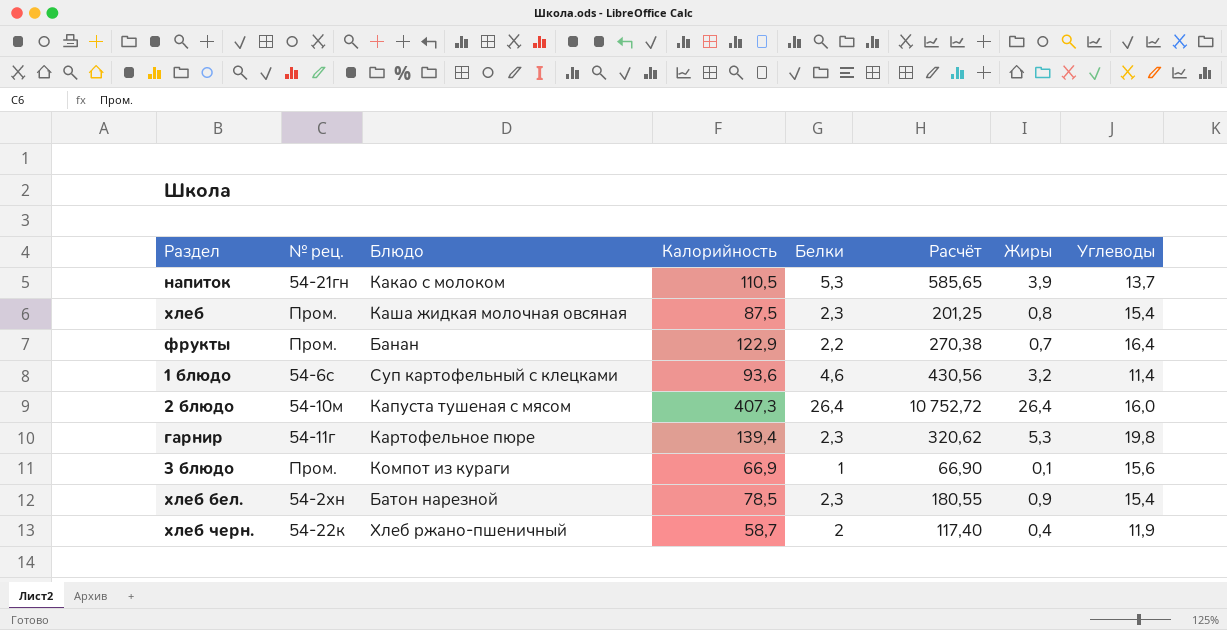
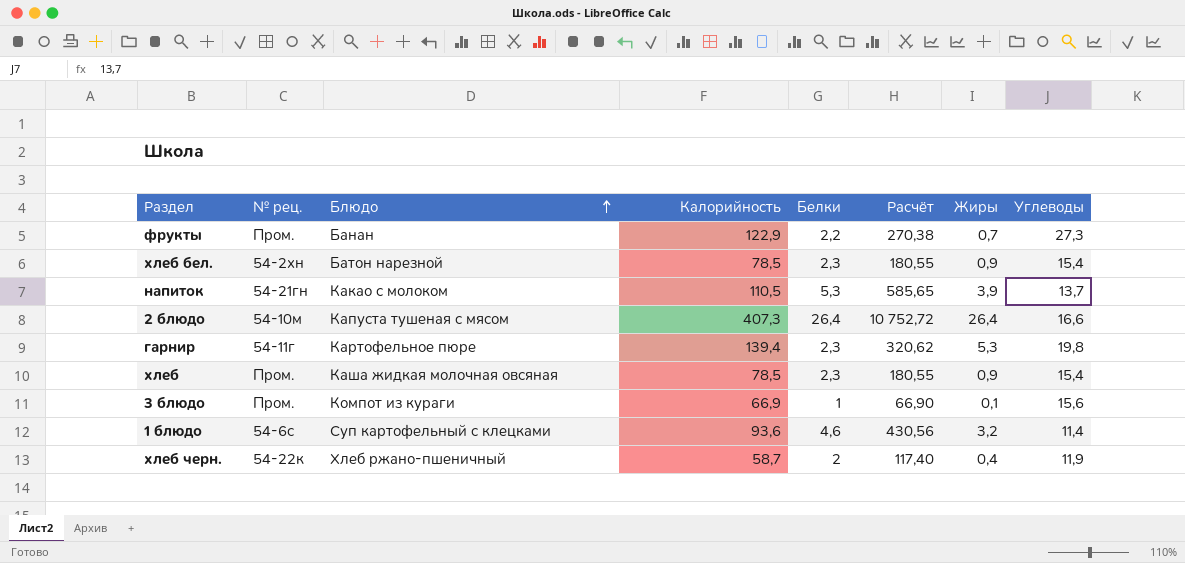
row order: none -> Блюдо ascending
фрукты | Углеводы: 16,4 -> 27,3
2 блюдо | Углеводы: 16,0 -> 16,6
хлеб | Калорийность: 87,5 -> 78,5
хлеб | Расчёт: 201,25 -> 180,55
хлеб | Жиры: 0,8 -> 0,9

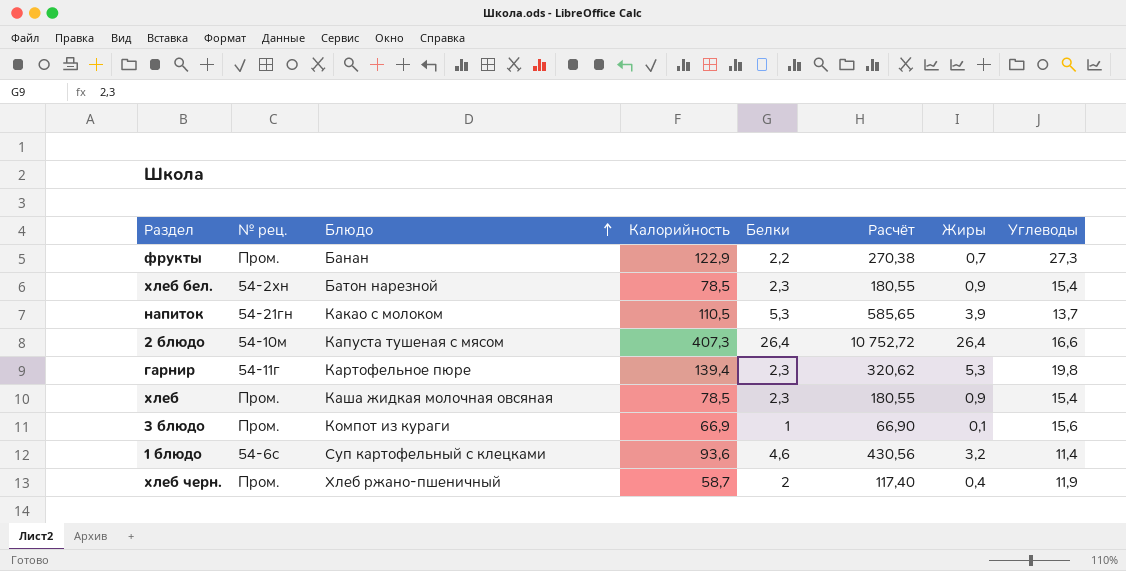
хлеб черн. | № рец.: 54-22к -> Пром.

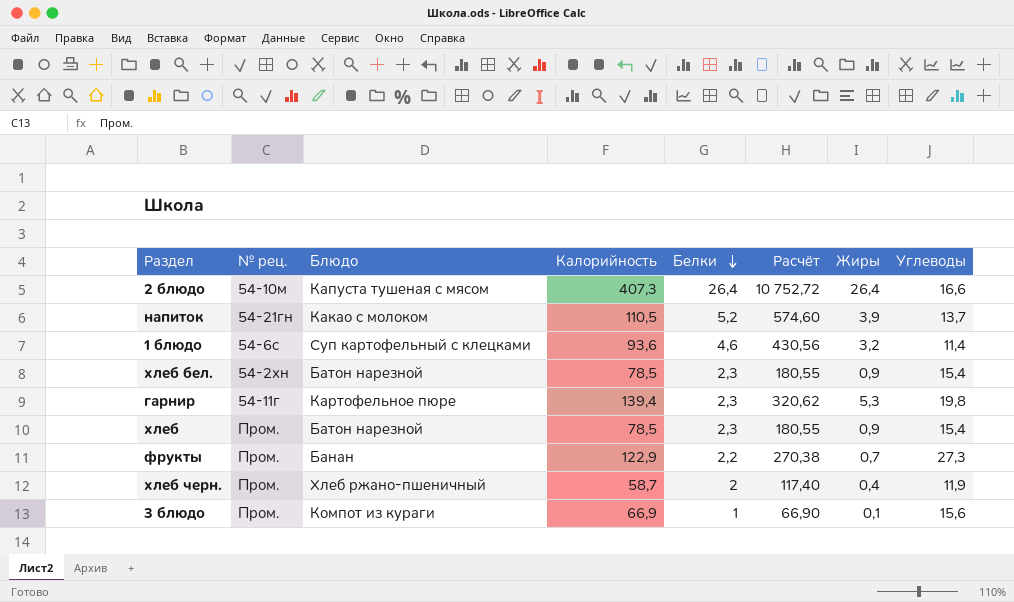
row order: Блюдо ascending -> Белки descending
напиток | Белки: 5,3 -> 5,2
напиток | Расчёт: 585,65 -> 574,60
хлеб | Блюдо: Каша жидкая молочная овсяная -> Батон нарезной

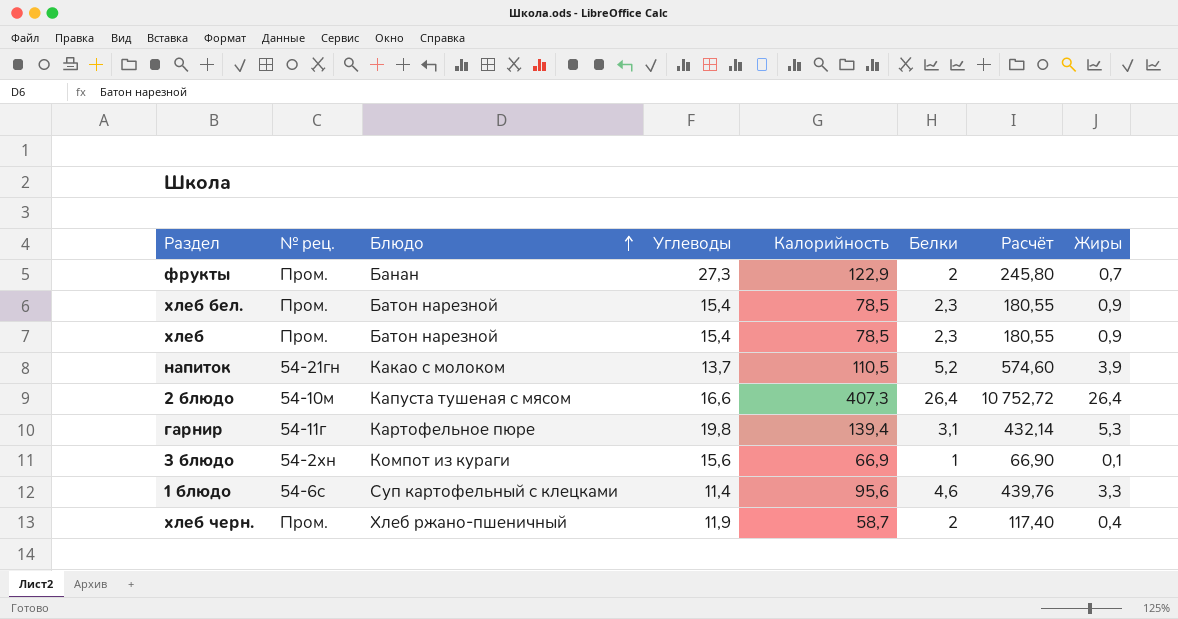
row order: Белки descending -> Блюдо ascending
column Углеводы | position: 8 -> 4
фрукты | Белки: 2,2 -> 2
фрукты | Расчёт: 270,38 -> 245,80
хлеб бел. | № рец.: 54-2хн -> Пром.
гарнир | Белки: 2,3 -> 3,1
гарнир | Расчёт: 320,62 -> 432,14
3 блюдо | № рец.: Пром. -> 54-2хн
1 блюдо | Калорийность: 93,6 -> 95,6
1 блюдо | Расчёт: 430,56 -> 439,76
1 блюдо | Жиры: 3,2 -> 3,3

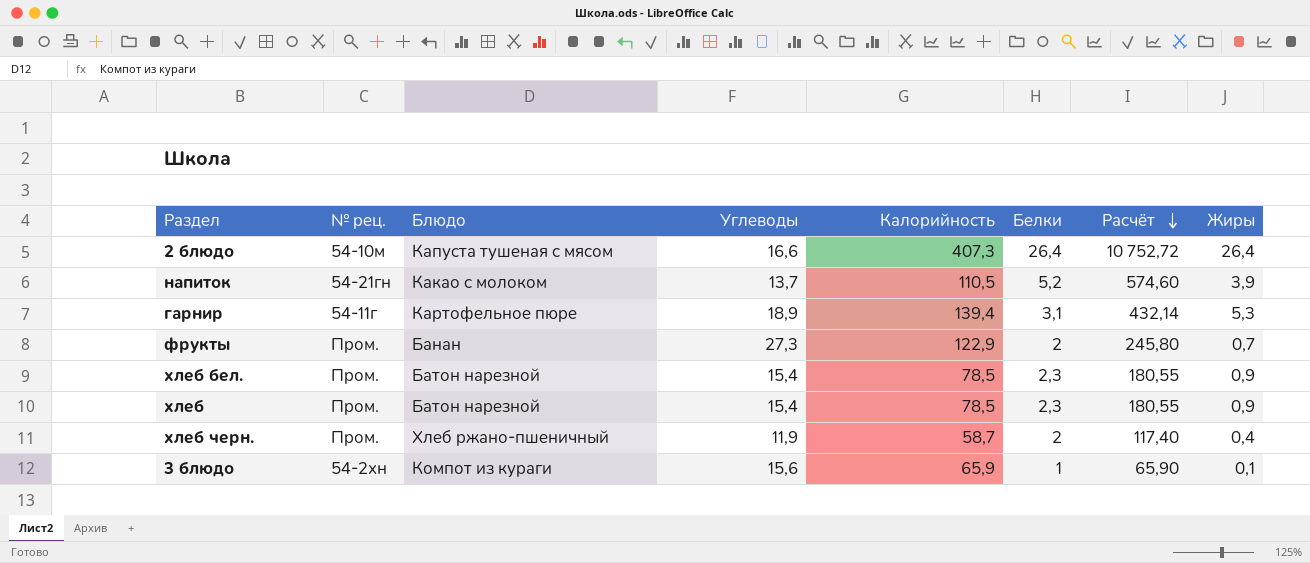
row order: Блюдо ascending -> Расчёт descending
row 1 блюдо: 54-6с | Суп картофельный с клецками | 11,4 | 95,6 | 4,6 | 439,76 | 3,3 -> none
гарнир | Углеводы: 19,8 -> 18,9
3 блюдо | Калорийность: 66,9 -> 65,9
3 блюдо | Расчёт: 66,90 -> 65,90

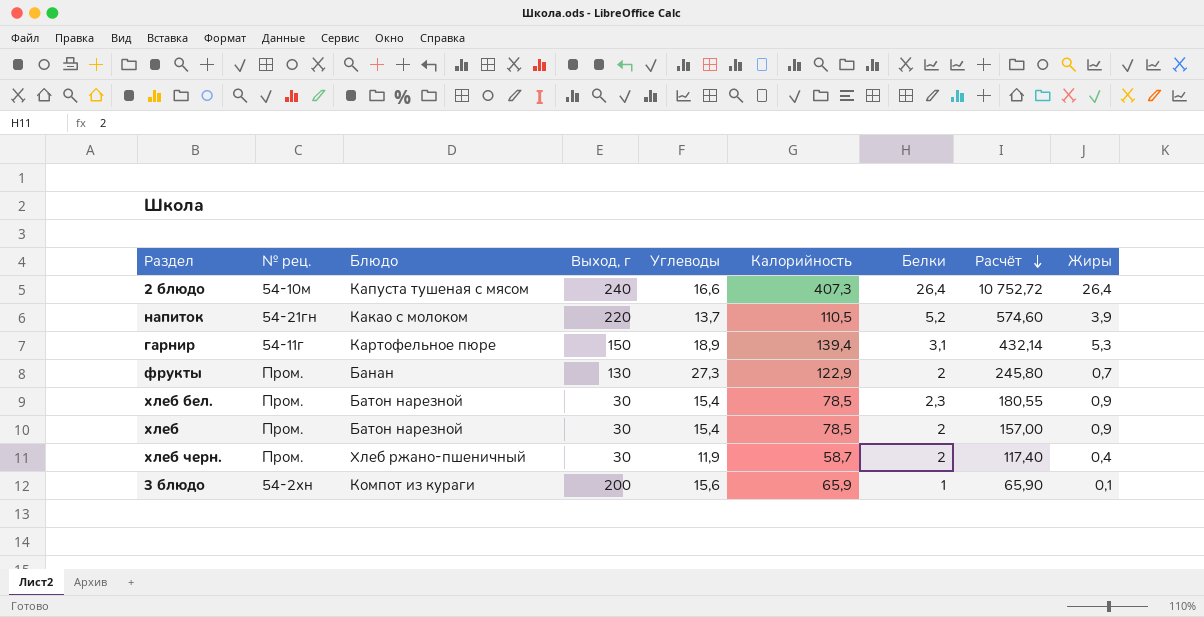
column Выход, г | position: none -> 4
хлеб | Белки: 2,3 -> 2
хлеб | Расчёт: 180,55 -> 157,00

